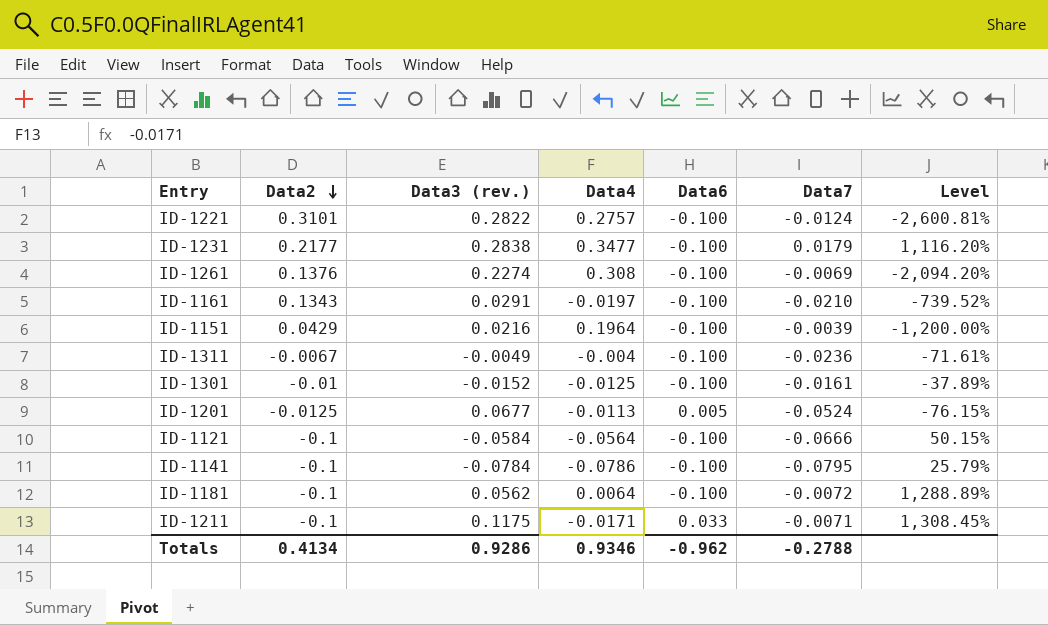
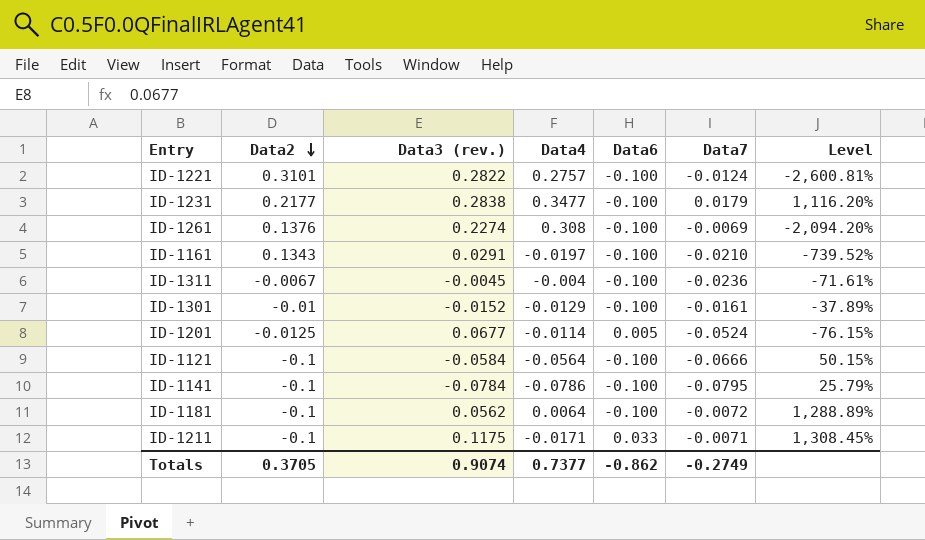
row ID-1151: 0.0429 | 0.0216 | 0.1964 | -0.100 | -0.0039 | -1,200.00% -> none
ID-1311 | Data3 (rev.): -0.0049 -> -0.0045
ID-1301 | Data4: -0.0125 -> -0.0129
ID-1201 | Data4: -0.0113 -> -0.0114
Totals | Data2: 0.4134 -> 0.3705
Totals | Data3 (rev.): 0.9286 -> 0.9074
Totals | Data4: 0.9346 -> 0.7377
Totals | Data6: -0.962 -> -0.862
Totals | Data7: -0.2788 -> -0.2749

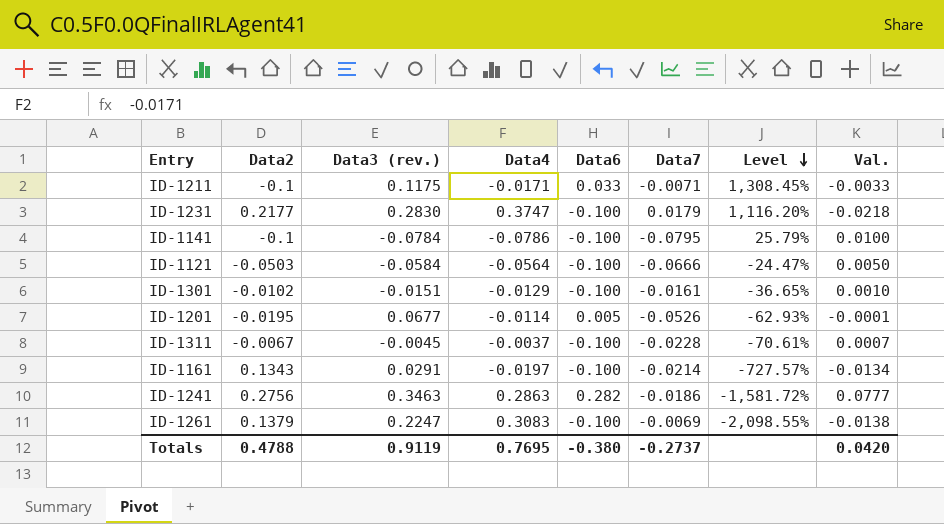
row order: Data2 descending -> Level descending
column Val. | formula: none -> [Data2] * [Data6]
row ID-1221: 0.3101 | 0.2822 | 0.2757 | -0.100 | -0.0124 | -2,600.81% -> none
row ID-1181: -0.1 | 0.0562 | 0.0064 | -0.100 | -0.0072 | 1,288.89% -> none
ID-1231 | Data3 (rev.): 0.2838 -> 0.2830
ID-1231 | Data4: 0.3477 -> 0.3747
ID-1121 | Data2: -0.1 -> -0.0503
ID-1121 | Level: 50.15% -> -24.47%
ID-1301 | Data2: -0.01 -> -0.0102
ID-1301 | Data3 (rev.): -0.0152 -> -0.0151
ID-1301 | Level: -37.89% -> -36.65%
ID-1201 | Data2: -0.0125 -> -0.0195
ID-1201 | Data7: -0.0524 -> -0.0526
ID-1201 | Level: -76.15% -> -62.93%
ID-1311 | Data4: -0.004 -> -0.0037
ID-1311 | Data7: -0.0236 -> -0.0228
ID-1311 | Level: -71.61% -> -70.61%
ID-1161 | Data7: -0.0210 -> -0.0214
ID-1161 | Level: -739.52% -> -727.57%
row ID-1241: none -> 0.2756 | 0.3463 | 0.2863 | 0.282 | -0.0186 | -1,581.72% | 0.0777
ID-1261 | Data2: 0.1376 -> 0.1379
ID-1261 | Data3 (rev.): 0.2274 -> 0.2247
ID-1261 | Data4: 0.308 -> 0.3083
ID-1261 | Level: -2,094.20% -> -2,098.55%
Totals | Data2: 0.3705 -> 0.4788
Totals | Data3 (rev.): 0.9074 -> 0.9119
Totals | Data4: 0.7377 -> 0.7695
Totals | Data6: -0.862 -> -0.380
Totals | Data7: -0.2749 -> -0.2737

